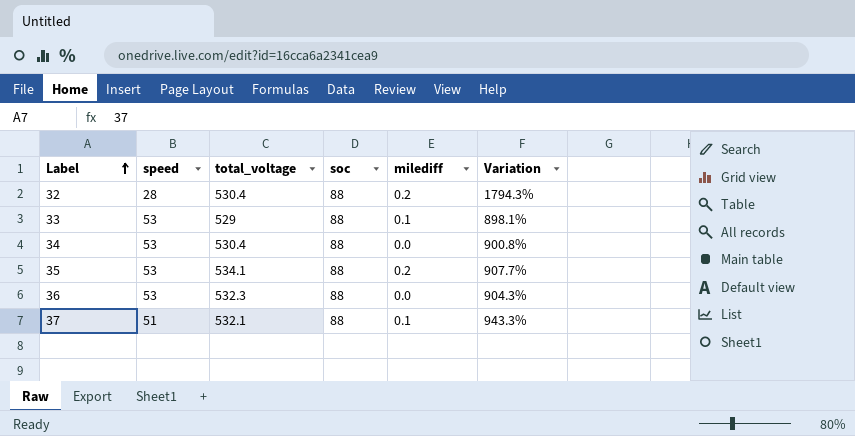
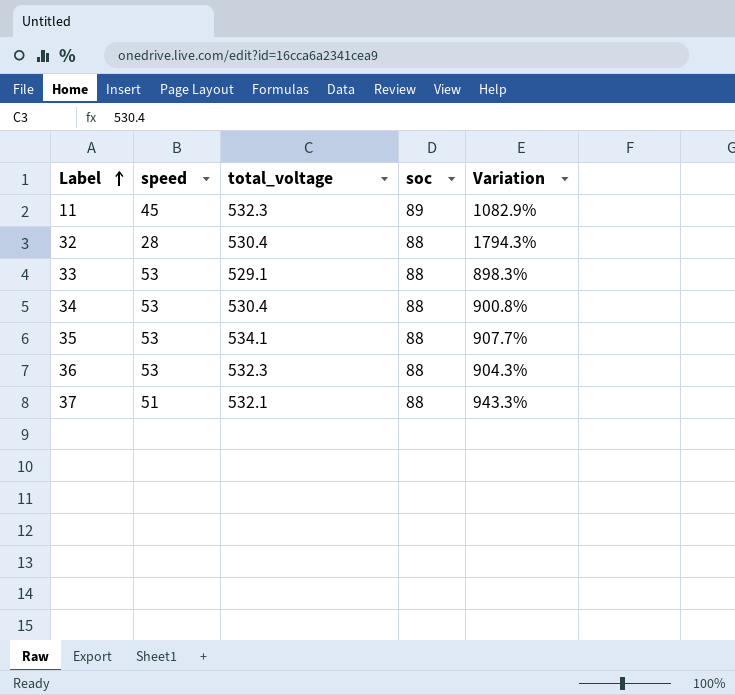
column milediff | position: 5 -> none
row 11: none -> 45 | 532.3 | 89 | 1082.9%
33 | total_voltage: 529 -> 529.1
33 | Variation: 898.1% -> 898.3%

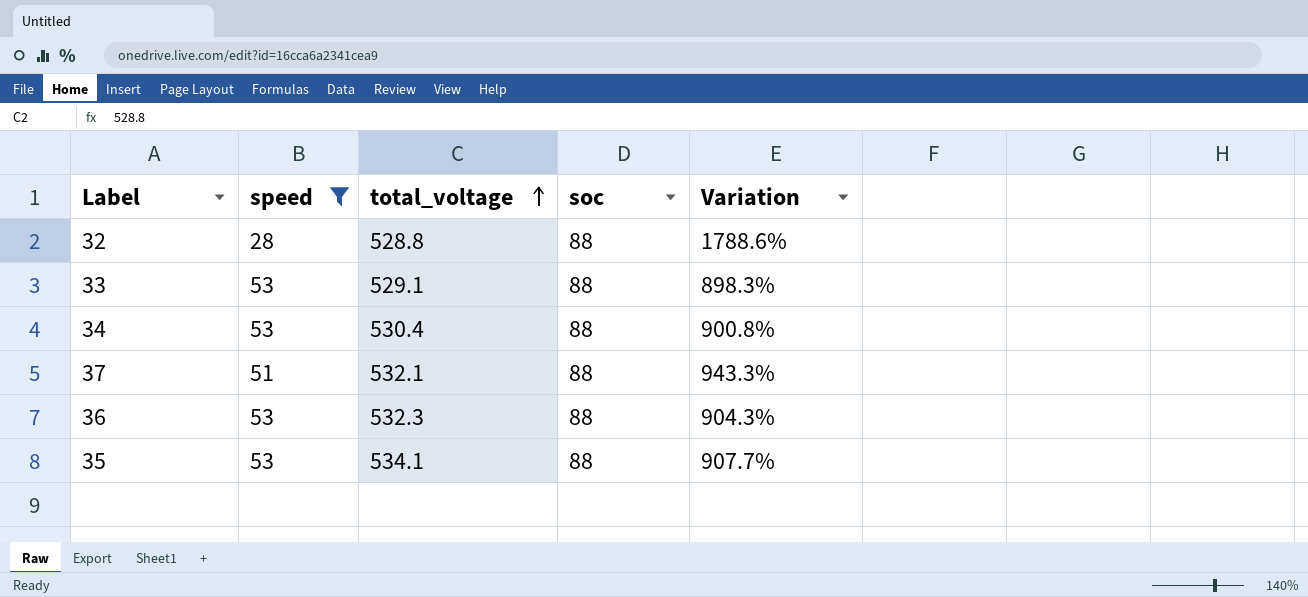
filter: none -> speed != 45
row order: Label ascending -> total_voltage ascending
32 | total_voltage: 530.4 -> 528.8
32 | Variation: 1794.3% -> 1788.6%

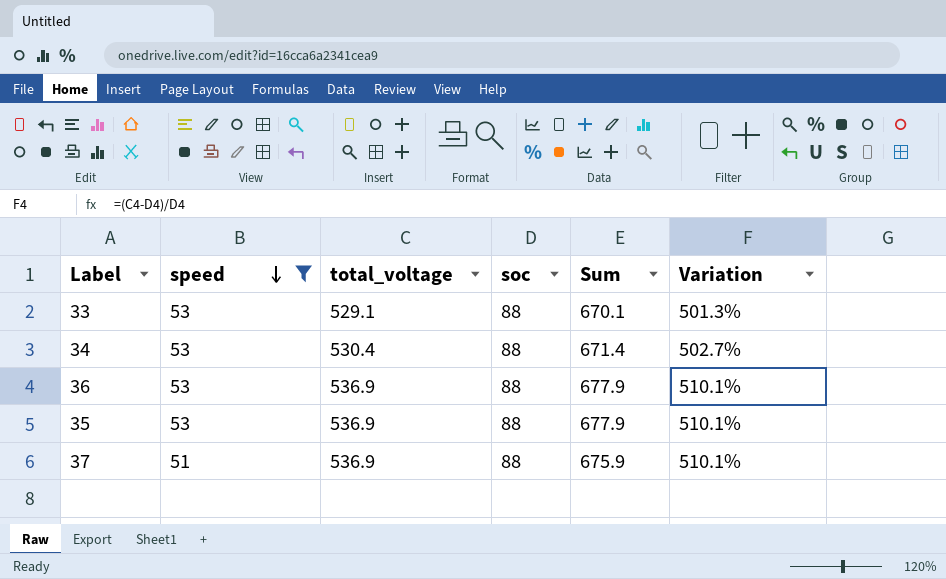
row order: total_voltage ascending -> speed descending
column Sum | formula: none -> [speed] + [total_voltage] + [soc]
column Variation | formula: ([total_voltage] - [speed]) / [speed] -> ([total_voltage] - [soc]) / [soc]
row 32: 28 | 528.8 | 88 | 1788.6% -> none
36 | total_voltage: 532.3 -> 536.9
35 | total_voltage: 534.1 -> 536.9
37 | total_voltage: 532.1 -> 536.9

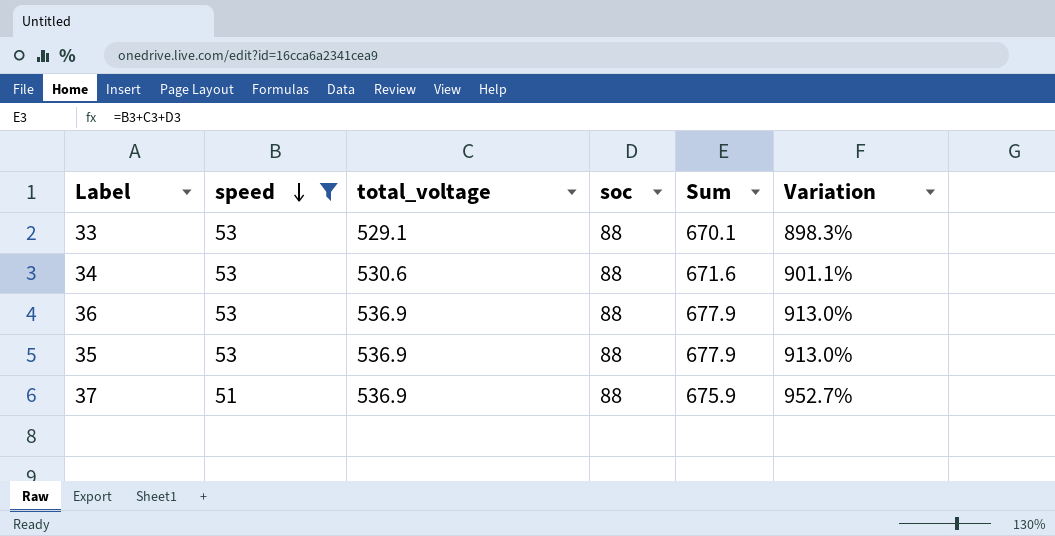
column Variation | formula: ([total_voltage] - [soc]) / [soc] -> ([total_voltage] - [speed]) / [speed]
34 | total_voltage: 530.4 -> 530.6
34 | Sum: 671.4 -> 671.6

